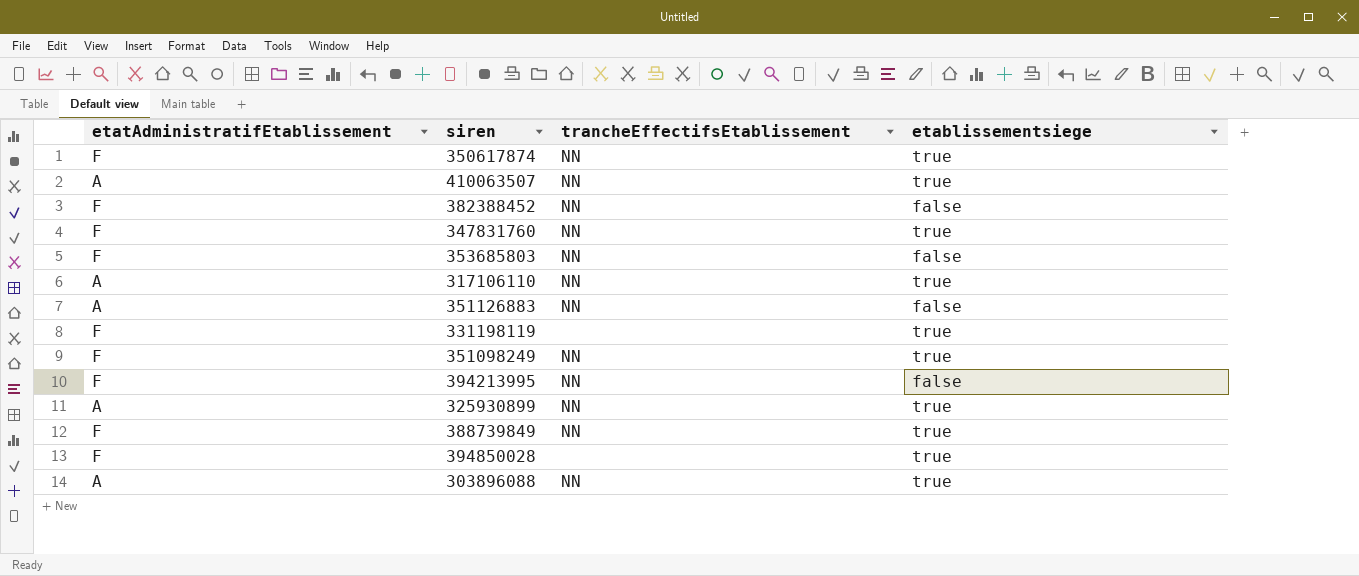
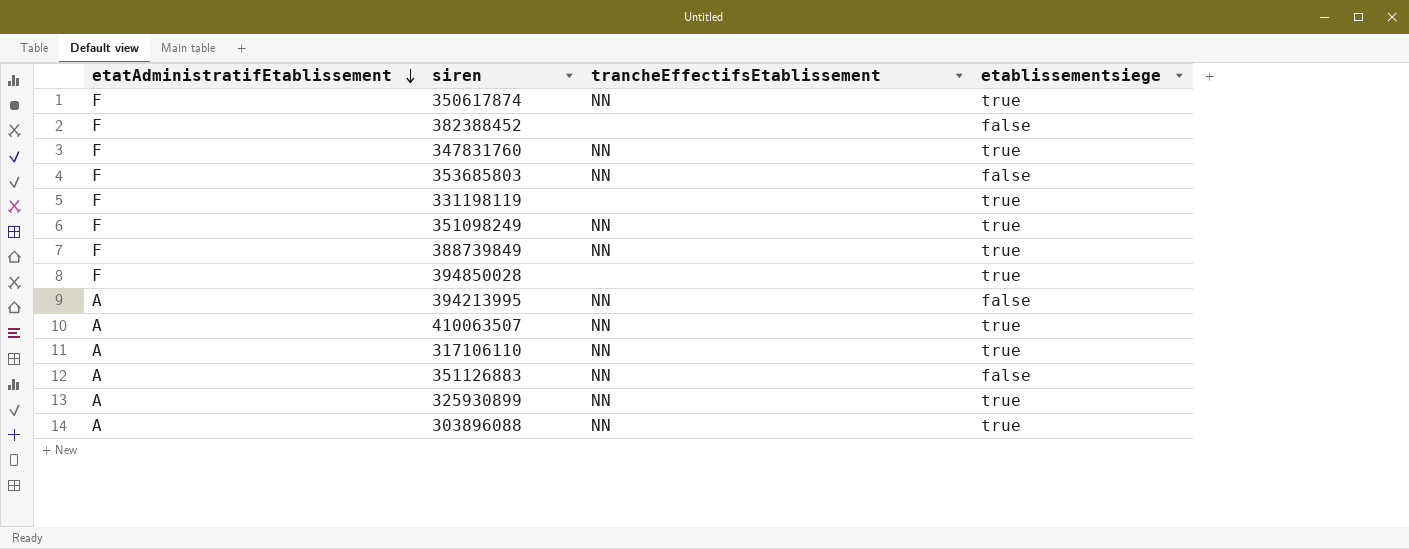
row order: none -> etatAdministratifEtablissement descending
382388452 | trancheEffectifsEtablissement: NN -> none
394213995 | etatAdministratifEtablissement: F -> A

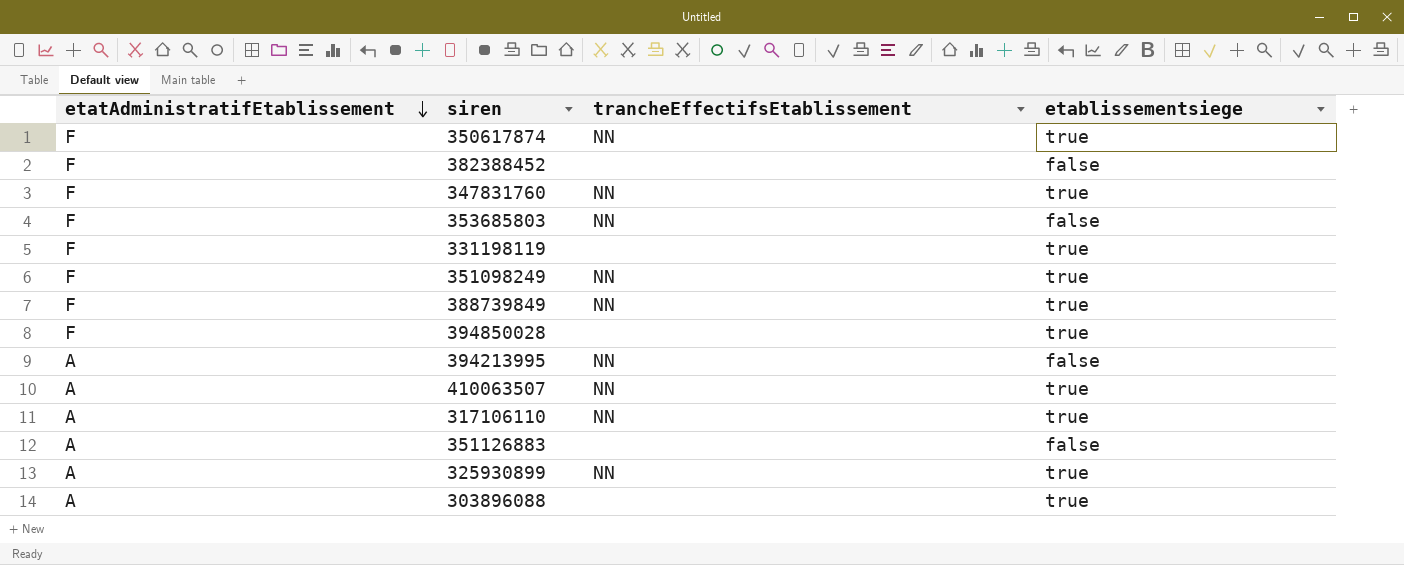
351126883 | trancheEffectifsEtablissement: NN -> none
303896088 | trancheEffectifsEtablissement: NN -> none

